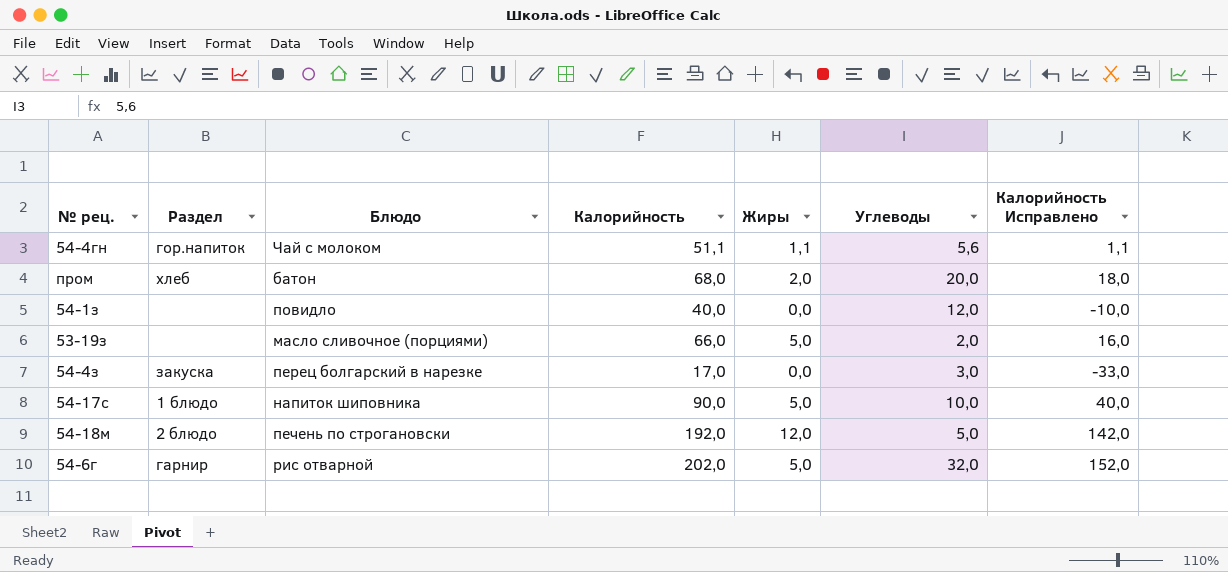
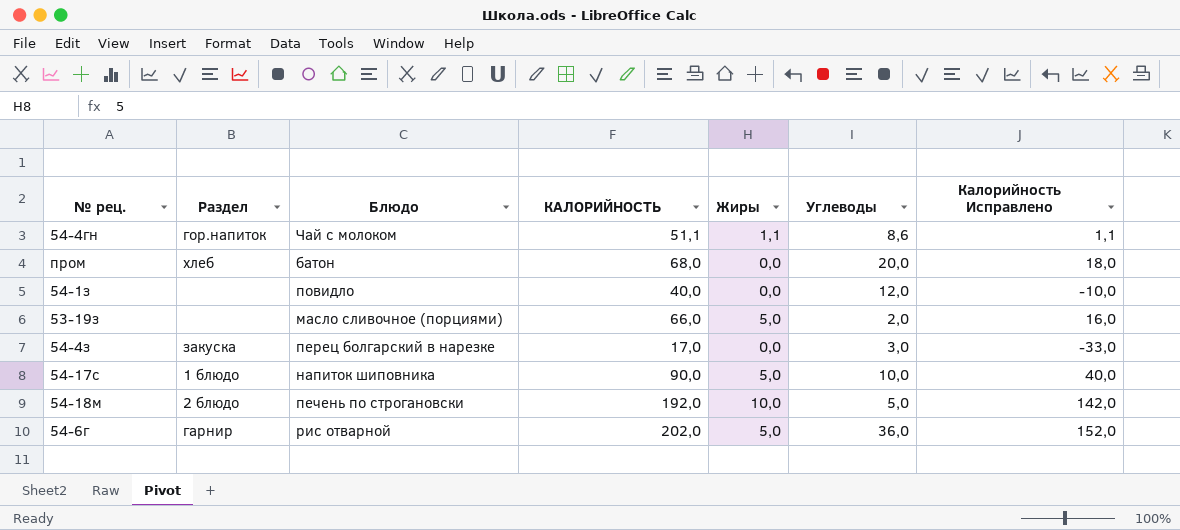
column name: Калорийность -> КАЛОРИЙНОСТЬ
54-4гн | Углеводы: 5,6 -> 8,6
пром | Жиры: 2,0 -> 0,0
54-18м | Жиры: 12,0 -> 10,0
54-6г | Углеводы: 32,0 -> 36,0

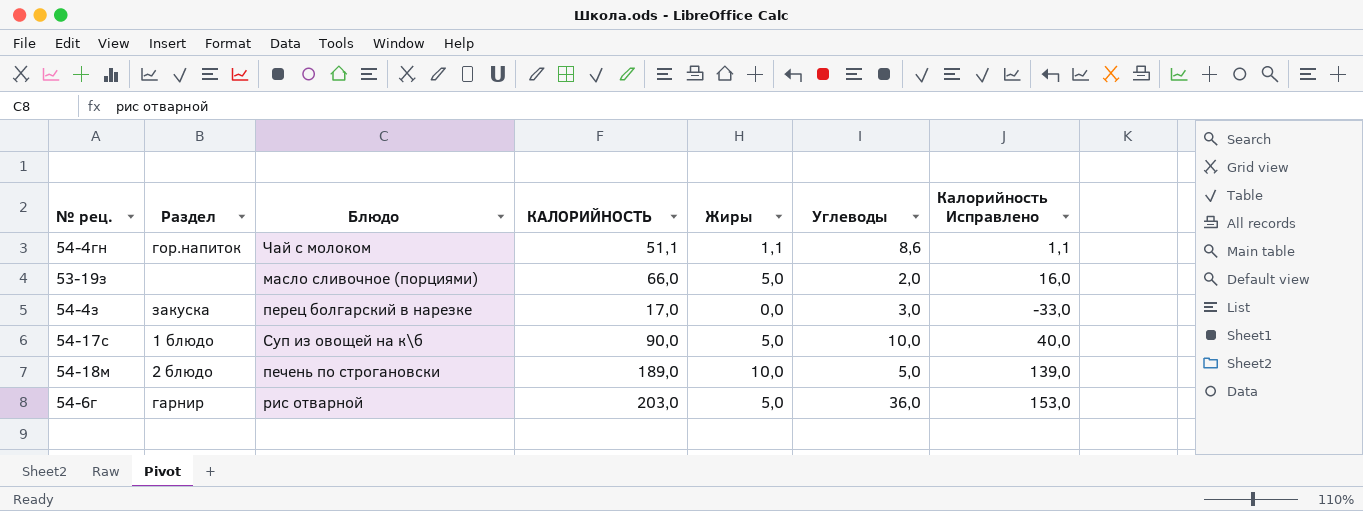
row пром: хлеб | батон | 68,0 | 0,0 | 20,0 | 18,0 -> none
row 54-1з: none | повидло | 40,0 | 0,0 | 12,0 | -10,0 -> none
54-17с | Блюдо: напиток шиповника -> Суп из овощей на к\б
54-18м | КАЛОРИЙНОСТЬ: 192,0 -> 189,0
54-18м | Калорийность Исправлено: 142,0 -> 139,0
54-6г | КАЛОРИЙНОСТЬ: 202,0 -> 203,0
54-6г | Калорийность Исправлено: 152,0 -> 153,0

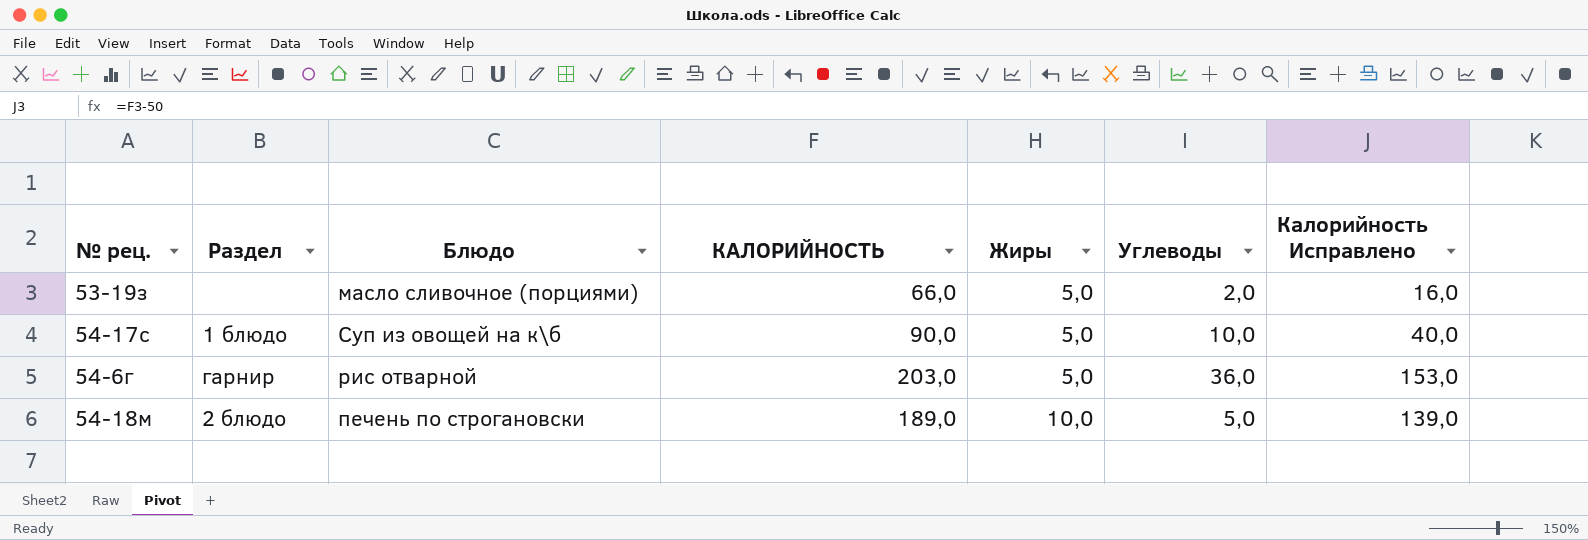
row order: none -> Жиры ascending
row 54-4гн: гор.напиток | Чай с молоком | 51,1 | 1,1 | 8,6 | 1,1 -> none
row 54-4з: закуска | перец болгарский в нарезке | 17,0 | 0,0 | 3,0 | -33,0 -> none

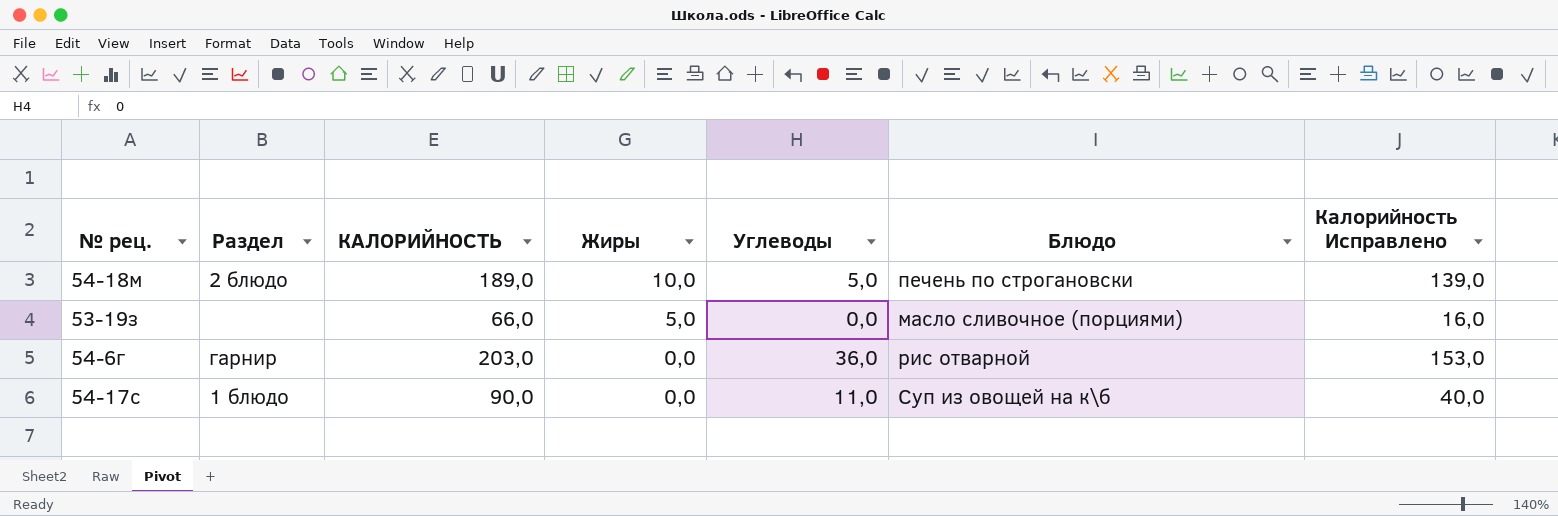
row order: Жиры ascending -> Жиры descending
column Блюдо | position: 3 -> 6
53-19з | Углеводы: 2,0 -> 0,0
54-6г | Жиры: 5,0 -> 0,0
54-17с | Жиры: 5,0 -> 0,0
54-17с | Углеводы: 10,0 -> 11,0

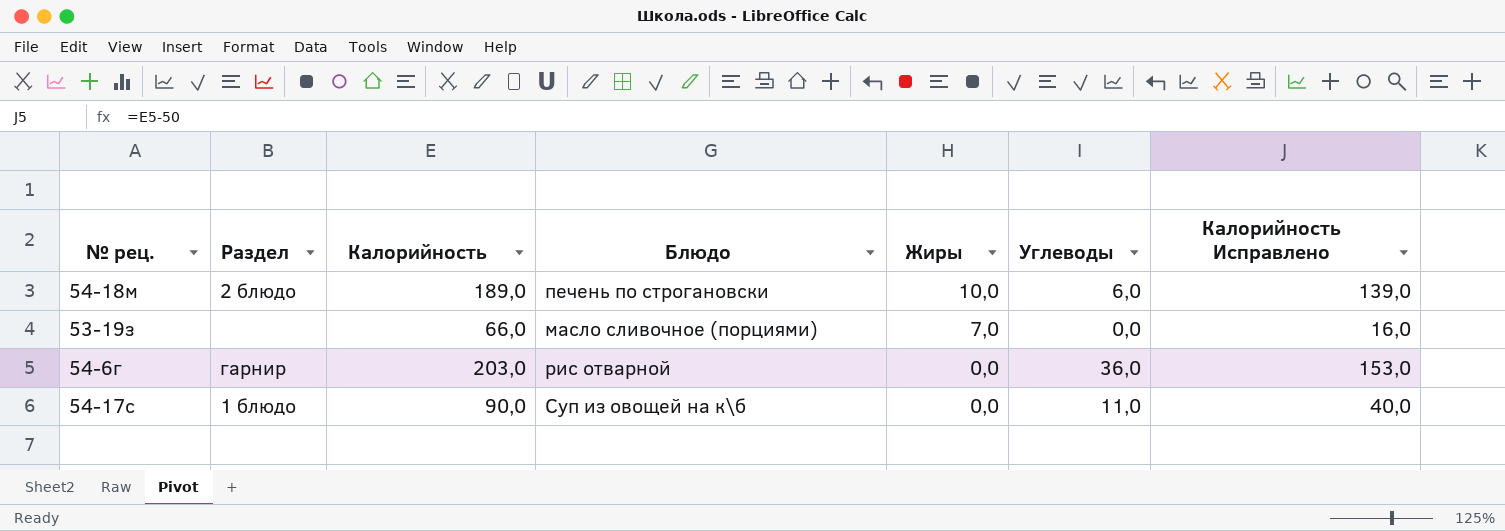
column name: КАЛОРИЙНОСТЬ -> Калорийность
column Блюдо | position: 6 -> 4
54-18м | Углеводы: 5,0 -> 6,0
53-19з | Жиры: 5,0 -> 7,0

